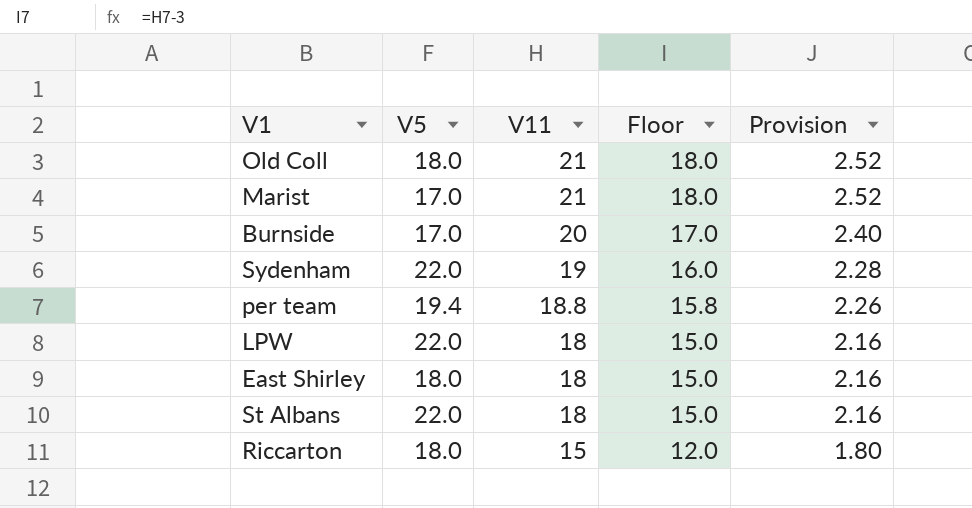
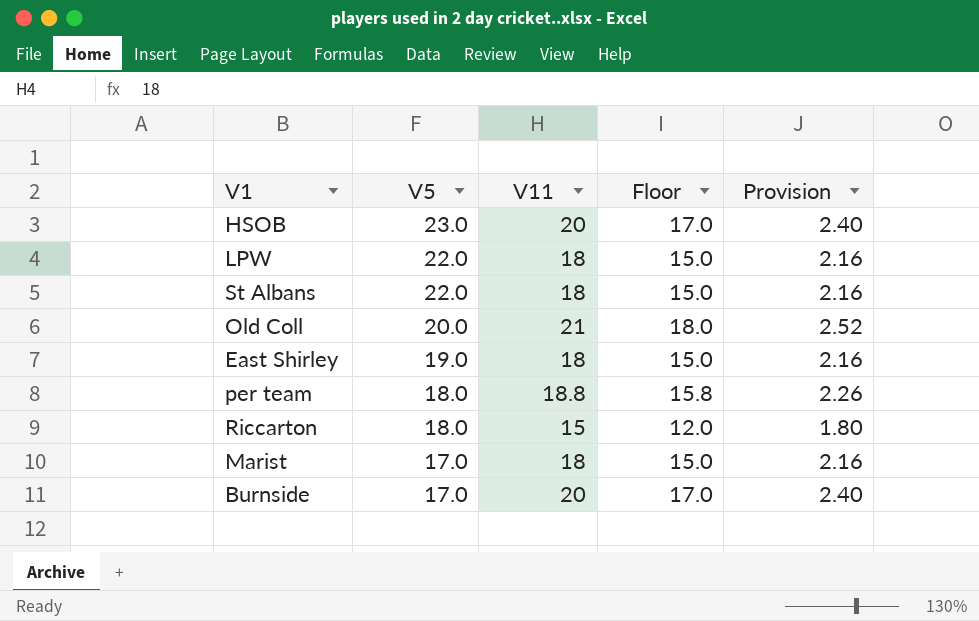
row order: V11 descending -> V5 descending
row Sydenham: 22.0 | 19 | 16.0 | 2.28 -> none
row HSOB: none -> 23.0 | 20 | 17.0 | 2.40
Old Coll | V5: 18.0 -> 20.0
East Shirley | V5: 18.0 -> 19.0
per team | V5: 19.4 -> 18.0
Marist | V11: 21 -> 18
Marist | Floor: 18.0 -> 15.0
Marist | Provision: 2.52 -> 2.16

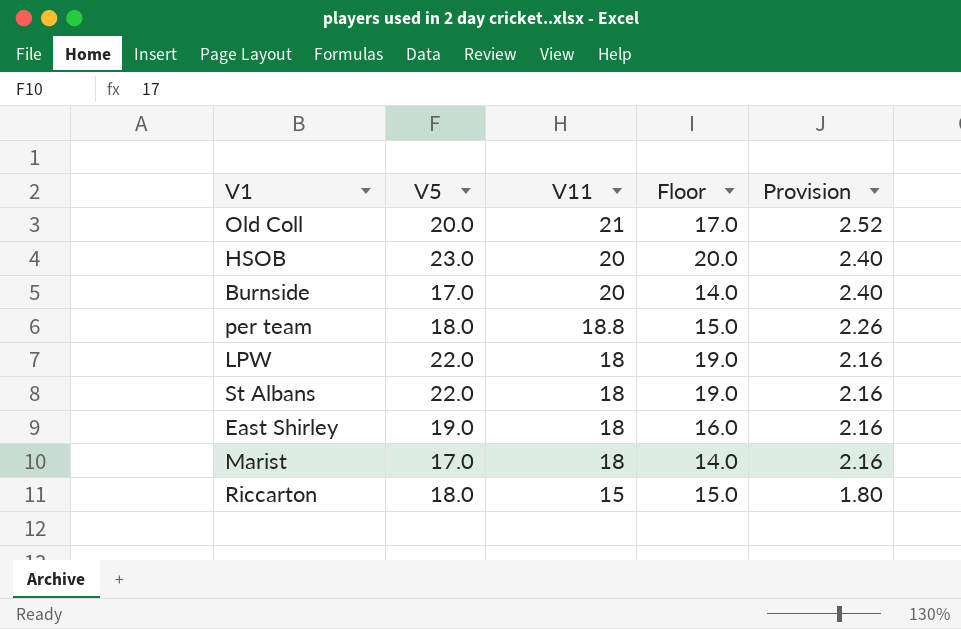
row order: V5 descending -> V11 descending
column Floor | formula: [V11] - 3 -> [V5] - 3

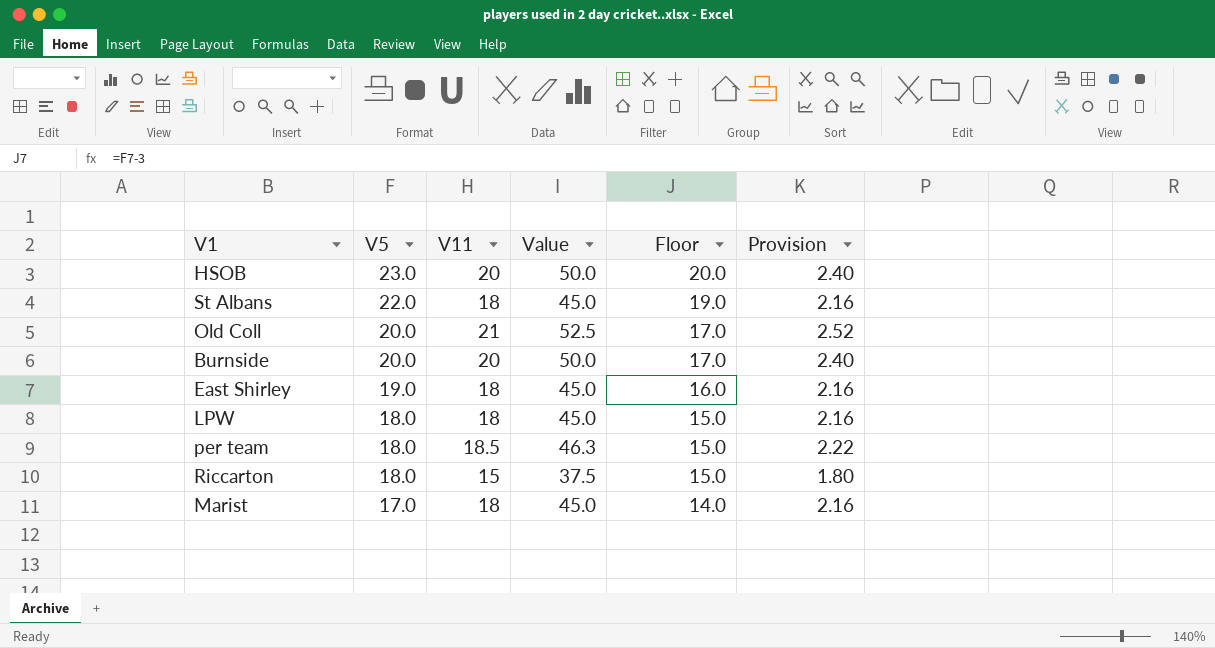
row order: V11 descending -> V5 descending
column Value | formula: none -> [V11] * 2.5
Burnside | V5: 17.0 -> 20.0
Burnside | Floor: 14.0 -> 17.0
LPW | V5: 22.0 -> 18.0
LPW | Floor: 19.0 -> 15.0
per team | V11: 18.8 -> 18.5
per team | Provision: 2.26 -> 2.22

